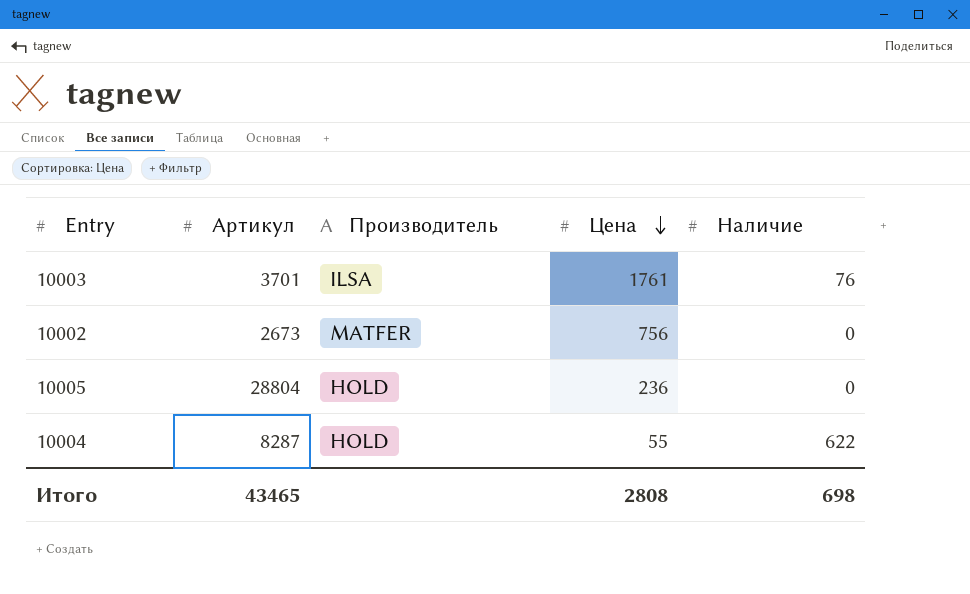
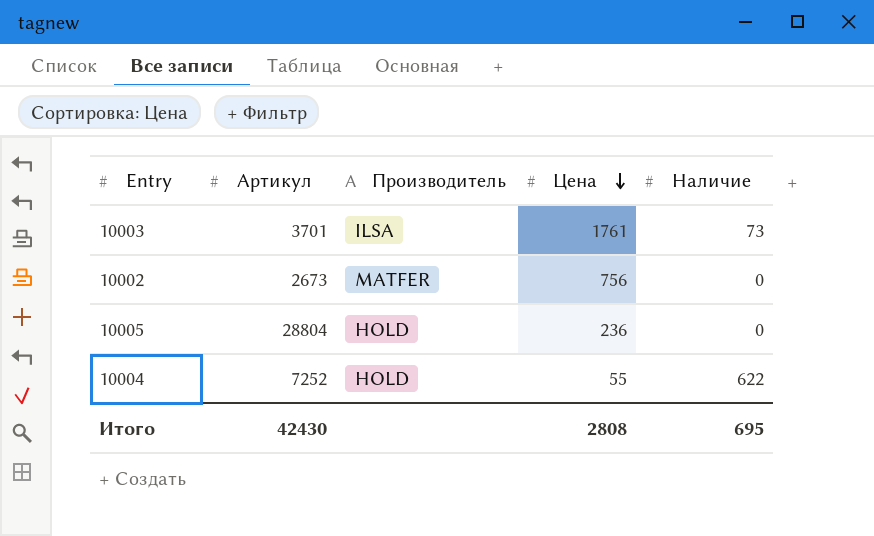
10003 | Наличие: 76 -> 73
10004 | Артикул: 8287 -> 7252
Итого | Артикул: 43465 -> 42430
Итого | Наличие: 698 -> 695

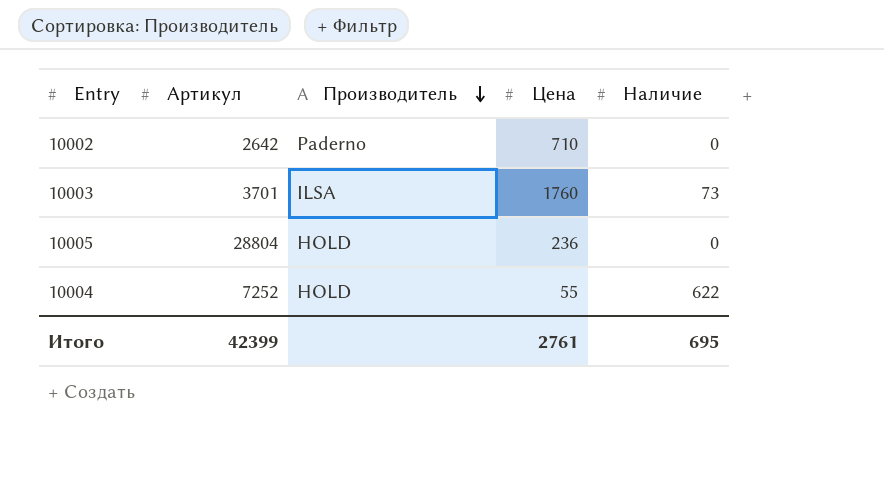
row order: Цена descending -> Производитель descending
10002 | Артикул: 2673 -> 2642
10002 | Производитель: MATFER -> Paderno
10002 | Цена: 756 -> 710
10003 | Цена: 1761 -> 1760
Итого | Артикул: 42430 -> 42399
Итого | Цена: 2808 -> 2761

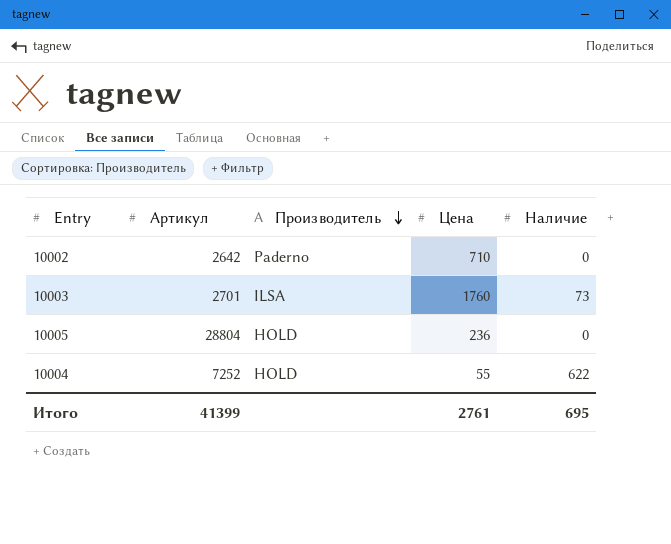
10003 | Артикул: 3701 -> 2701
Итого | Артикул: 42399 -> 41399

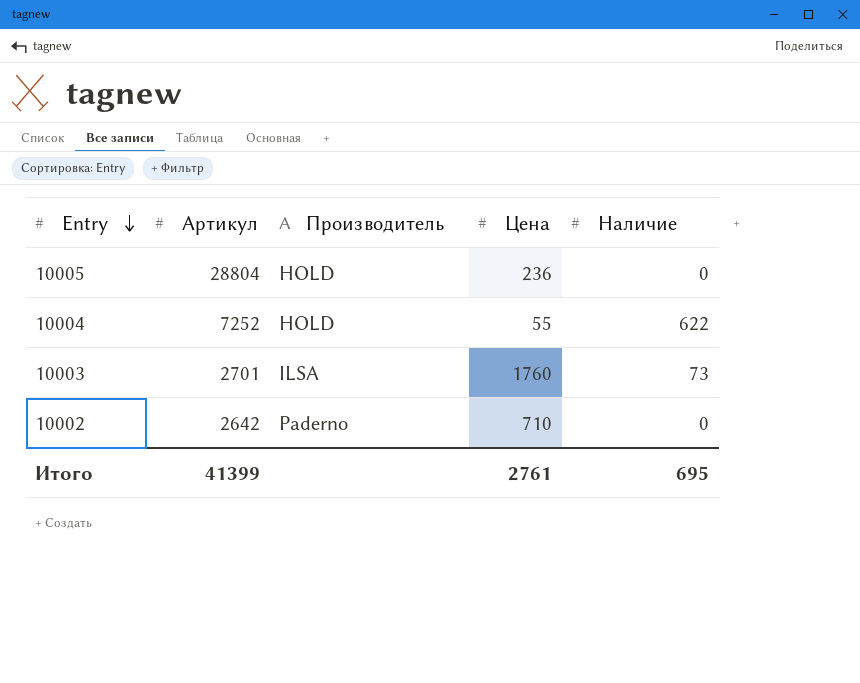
row order: Производитель descending -> Entry descending

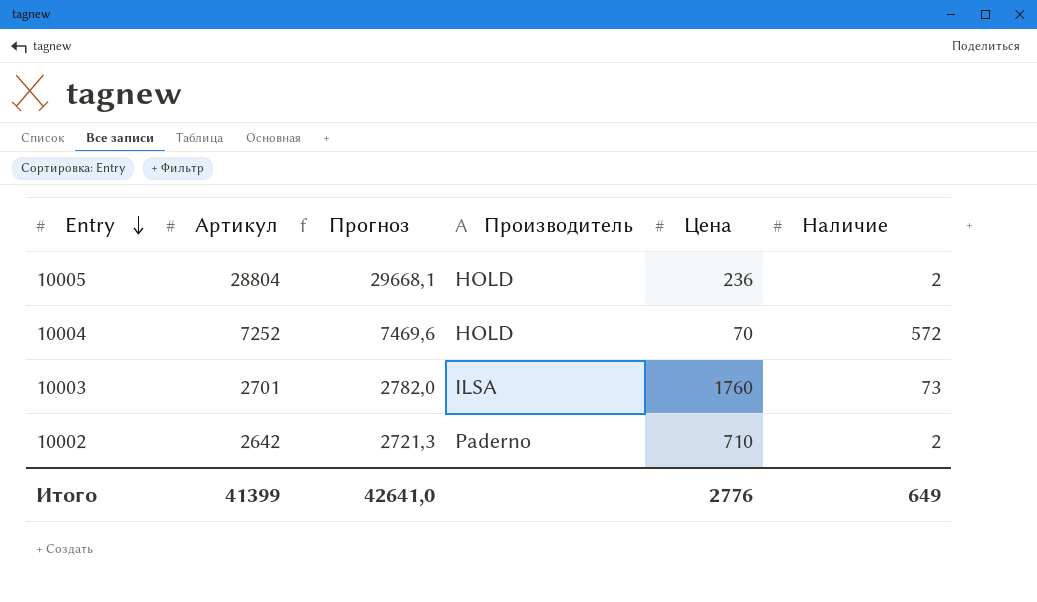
column Прогноз | formula: none -> [Артикул] * 1,03
10005 | Наличие: 0 -> 2
10004 | Цена: 55 -> 70
10004 | Наличие: 622 -> 572
10002 | Наличие: 0 -> 2
Итого | Цена: 2761 -> 2776
Итого | Наличие: 695 -> 649

